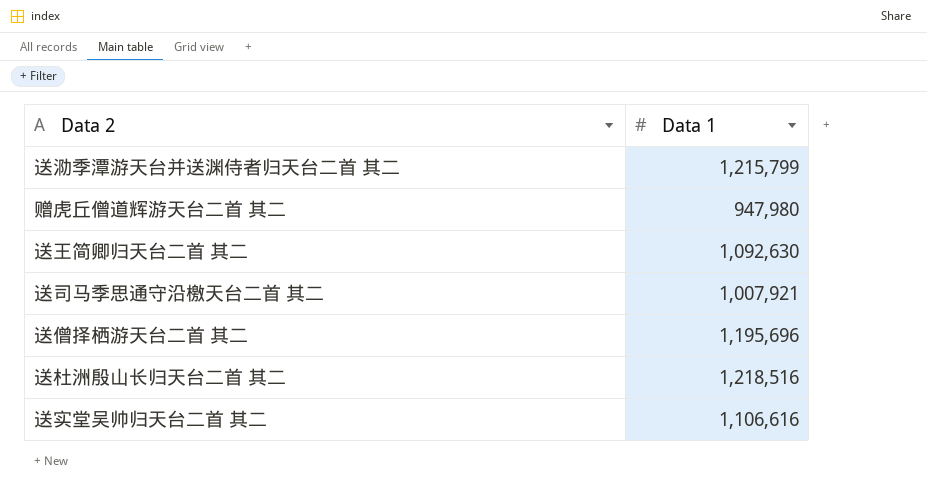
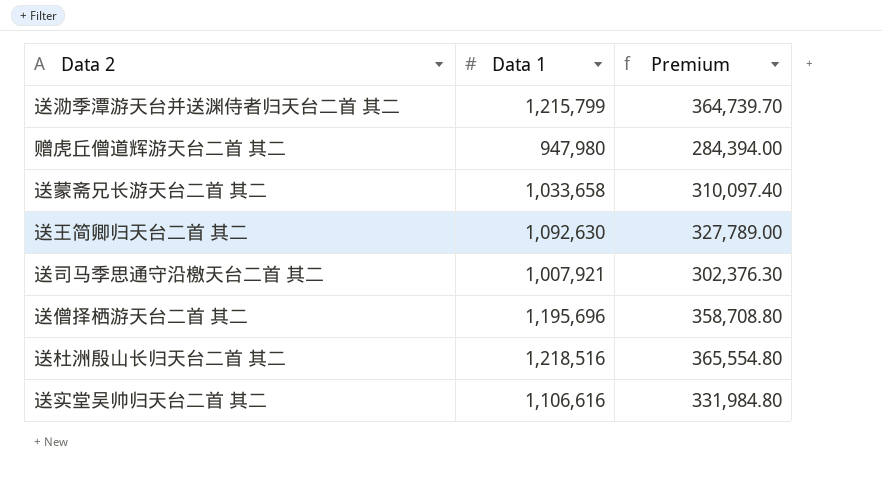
column Premium | formula: none -> [Data 1] * 0.3
row 送蒙斋兄长游天台二首 其二: none -> 1,033,658 | 310,097.40

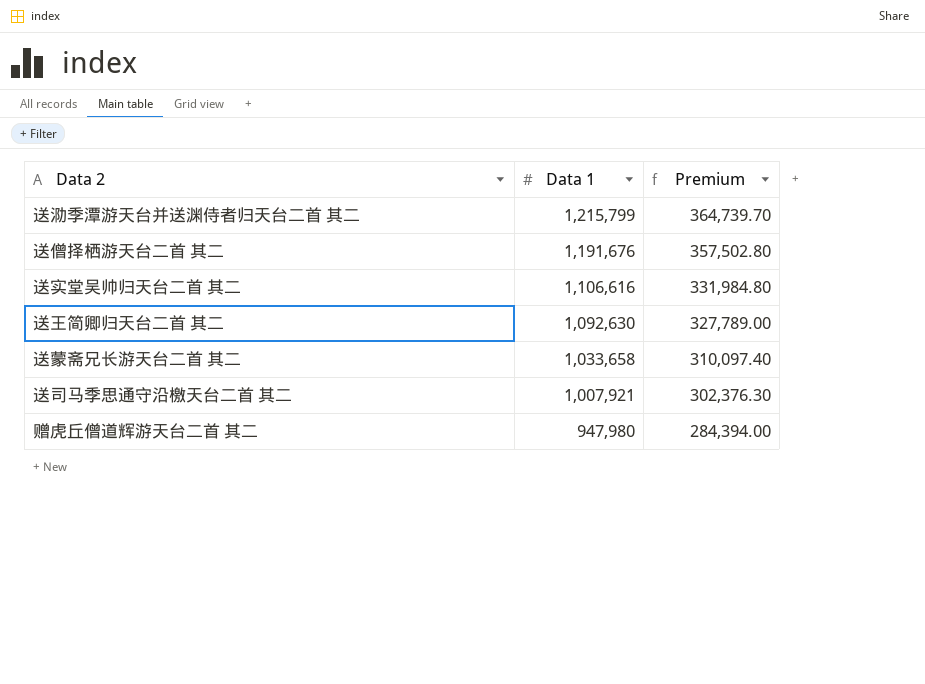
row order: none -> Data 1 descending
row 送杜洲殷山长归天台二首 其二: 1,218,516 | 365,554.80 -> none
送僧择栖游天台二首 其二 | Data 1: 1,195,696 -> 1,191,676
送僧择栖游天台二首 其二 | Premium: 358,708.80 -> 357,502.80

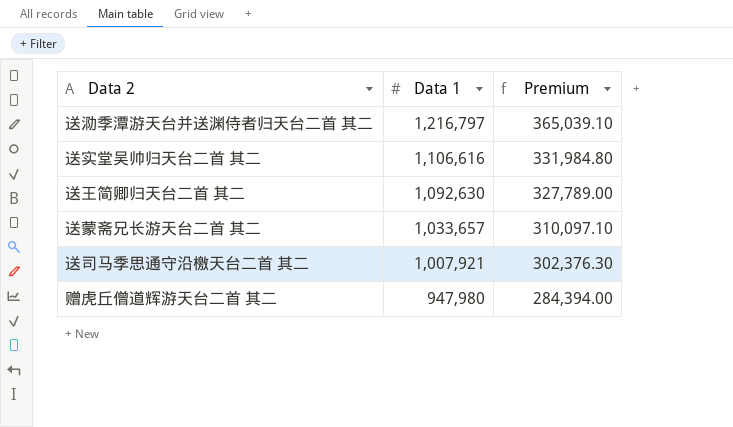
row 送僧择栖游天台二首 其二: 1,191,676 | 357,502.80 -> none
送泐季潭游天台并送渊侍者归天台二首 其二 | Data 1: 1,215,799 -> 1,216,797
送泐季潭游天台并送渊侍者归天台二首 其二 | Premium: 364,739.70 -> 365,039.10
送蒙斋兄长游天台二首 其二 | Data 1: 1,033,658 -> 1,033,657
送蒙斋兄长游天台二首 其二 | Premium: 310,097.40 -> 310,097.10

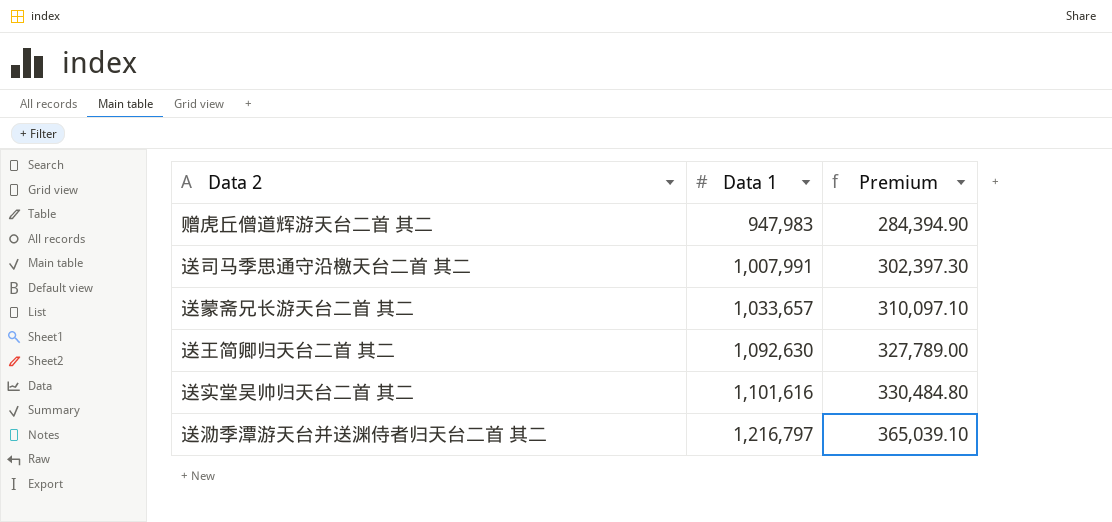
row order: Data 1 descending -> Data 1 ascending
赠虎丘僧道辉游天台二首 其二 | Data 1: 947,980 -> 947,983
赠虎丘僧道辉游天台二首 其二 | Premium: 284,394.00 -> 284,394.90
送司马季思通守沿檄天台二首 其二 | Data 1: 1,007,921 -> 1,007,991
送司马季思通守沿檄天台二首 其二 | Premium: 302,376.30 -> 302,397.30
送实堂吴帅归天台二首 其二 | Data 1: 1,106,616 -> 1,101,616
送实堂吴帅归天台二首 其二 | Premium: 331,984.80 -> 330,484.80

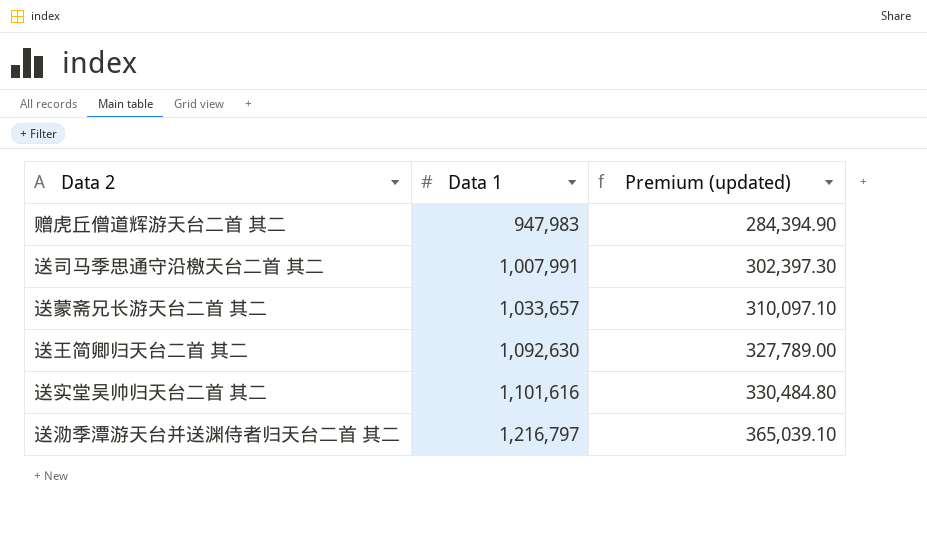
column name: Premium -> Premium (updated)

